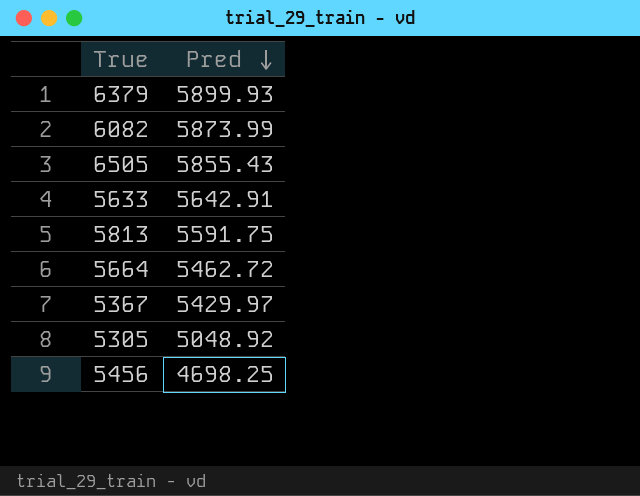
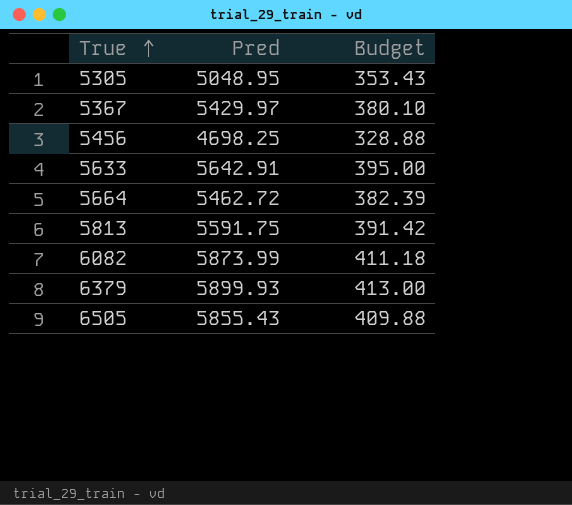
row order: Pred descending -> True ascending
column Budget | formula: none -> [Pred] * 0.07
5305 | Pred: 5048.92 -> 5048.95

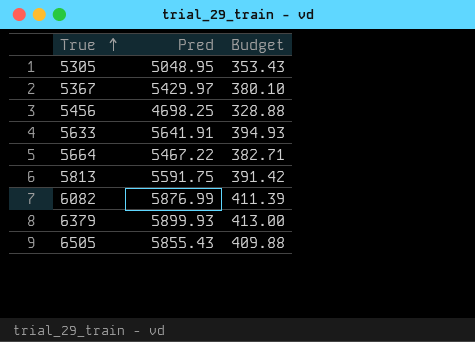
5633 | Pred: 5642.91 -> 5641.91
5633 | Budget: 395.00 -> 394.93
5664 | Pred: 5462.72 -> 5467.22
5664 | Budget: 382.39 -> 382.71
6082 | Pred: 5873.99 -> 5876.99
6082 | Budget: 411.18 -> 411.39

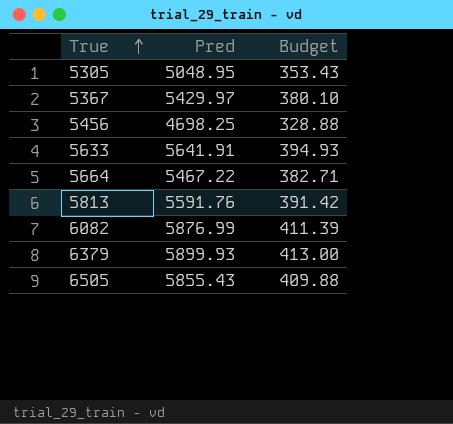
5813 | Pred: 5591.75 -> 5591.76

